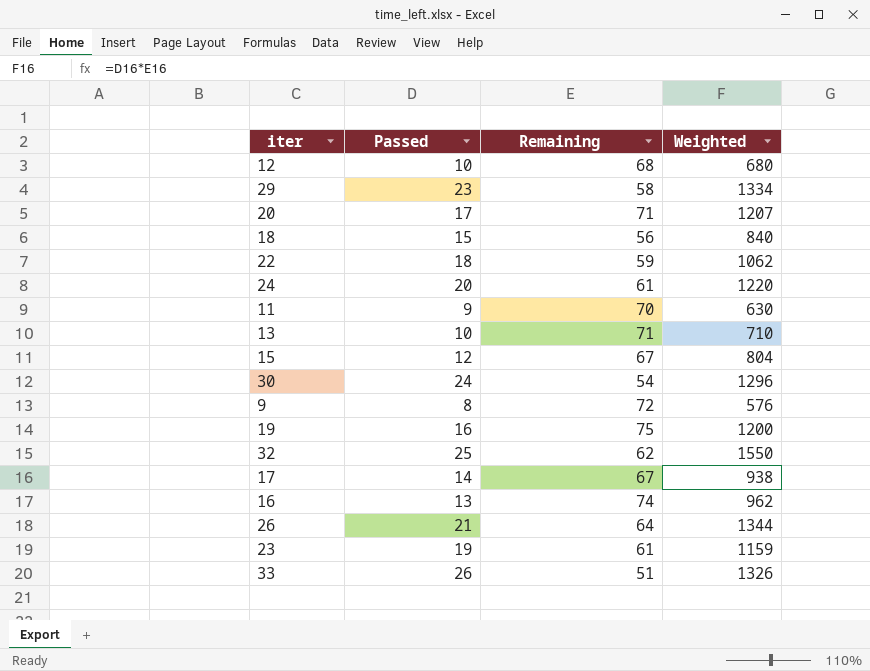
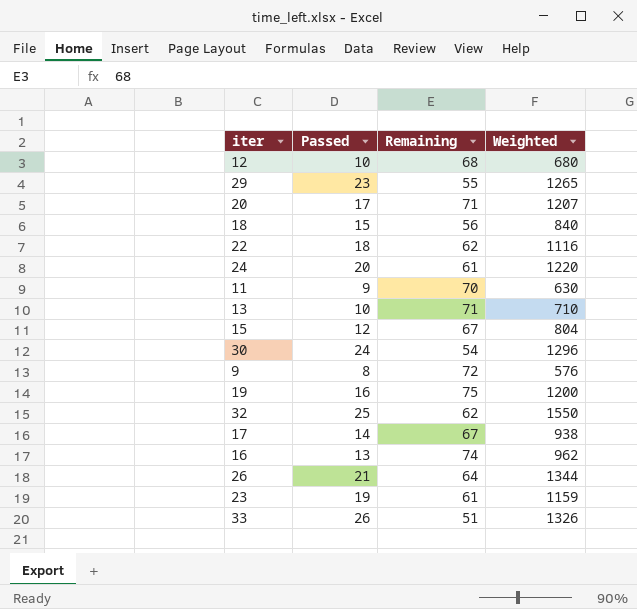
29 | Remaining: 58 -> 55
29 | Weighted: 1334 -> 1265
22 | Remaining: 59 -> 62
22 | Weighted: 1062 -> 1116

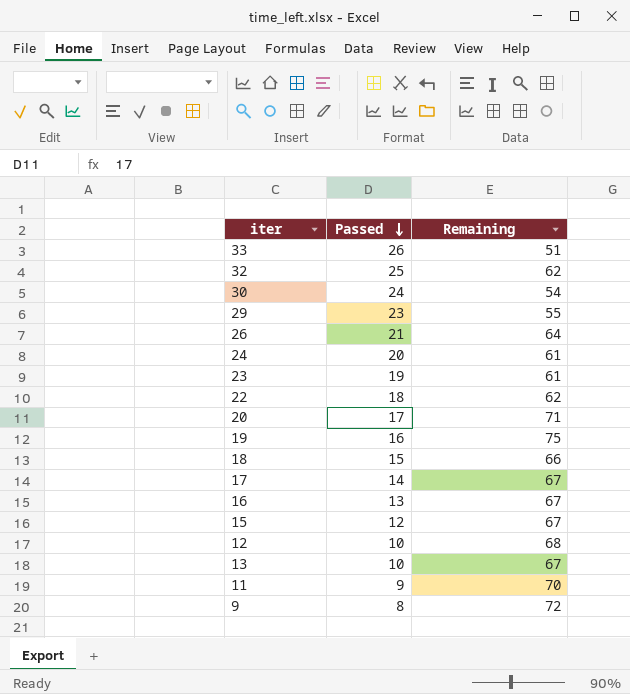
row order: none -> Passed descending
column Weighted | formula: [Passed] * [Remaining] -> none
18 | Remaining: 56 -> 66
16 | Remaining: 74 -> 67
13 | Remaining: 71 -> 67

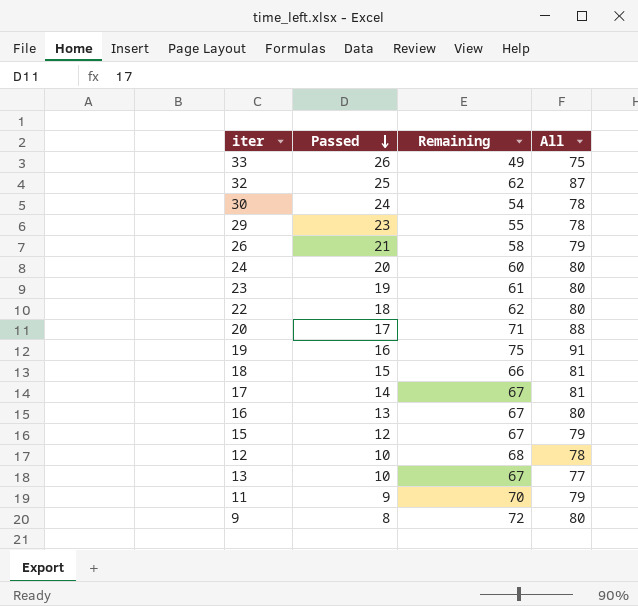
column All | formula: none -> [Passed] + [Remaining]
33 | Remaining: 51 -> 49
26 | Remaining: 64 -> 58
24 | Remaining: 61 -> 60

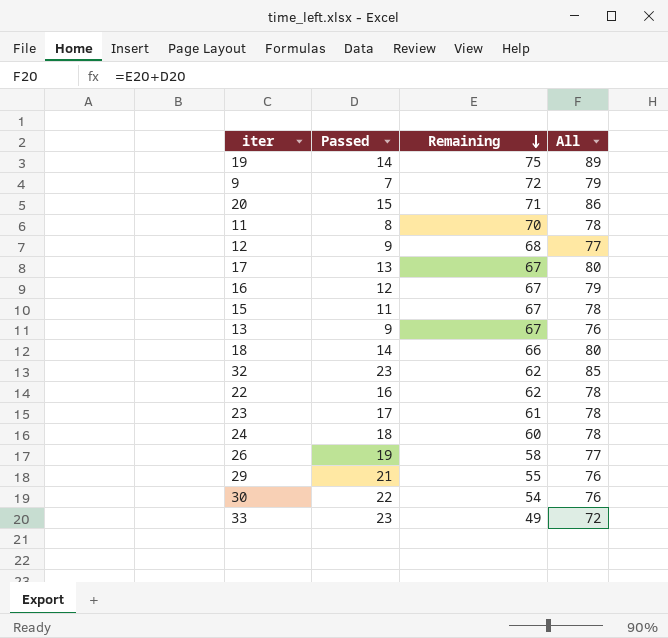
row order: Passed descending -> Remaining descending
19 | Passed: 16 -> 14
19 | All: 91 -> 89
9 | Passed: 8 -> 7
9 | All: 80 -> 79
20 | Passed: 17 -> 15
20 | All: 88 -> 86
11 | Passed: 9 -> 8
11 | All: 79 -> 78
12 | Passed: 10 -> 9
12 | All: 78 -> 77
17 | Passed: 14 -> 13
17 | All: 81 -> 80
16 | Passed: 13 -> 12
16 | All: 80 -> 79
15 | Passed: 12 -> 11
15 | All: 79 -> 78
13 | Passed: 10 -> 9
13 | All: 77 -> 76
18 | Passed: 15 -> 14
18 | All: 81 -> 80
32 | Passed: 25 -> 23
32 | All: 87 -> 85
22 | Passed: 18 -> 16
22 | All: 80 -> 78
23 | Passed: 19 -> 17
23 | All: 80 -> 78
24 | Passed: 20 -> 18
24 | All: 80 -> 78
26 | Passed: 21 -> 19
26 | All: 79 -> 77
29 | Passed: 23 -> 21
29 | All: 78 -> 76
30 | Passed: 24 -> 22
30 | All: 78 -> 76
33 | Passed: 26 -> 23
33 | All: 75 -> 72

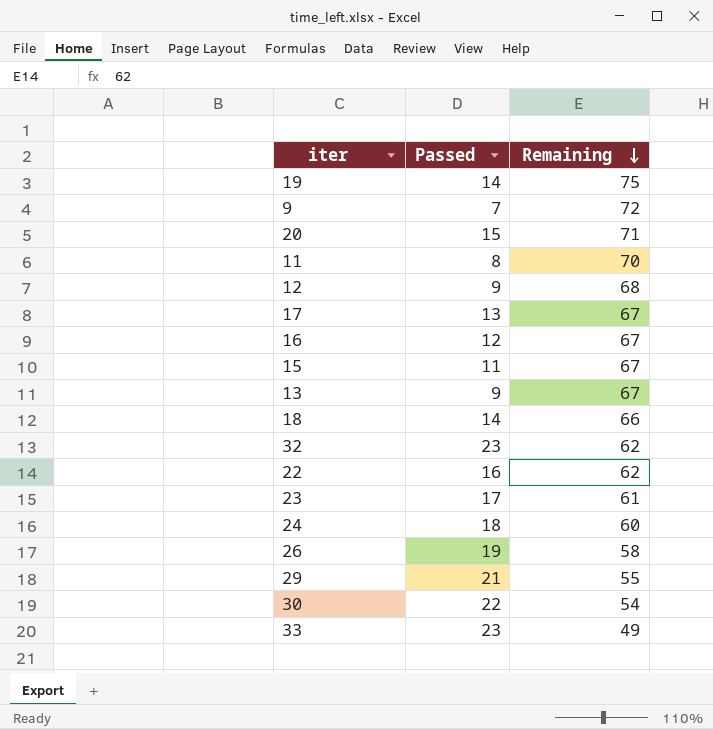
column All | formula: [Passed] + [Remaining] -> none

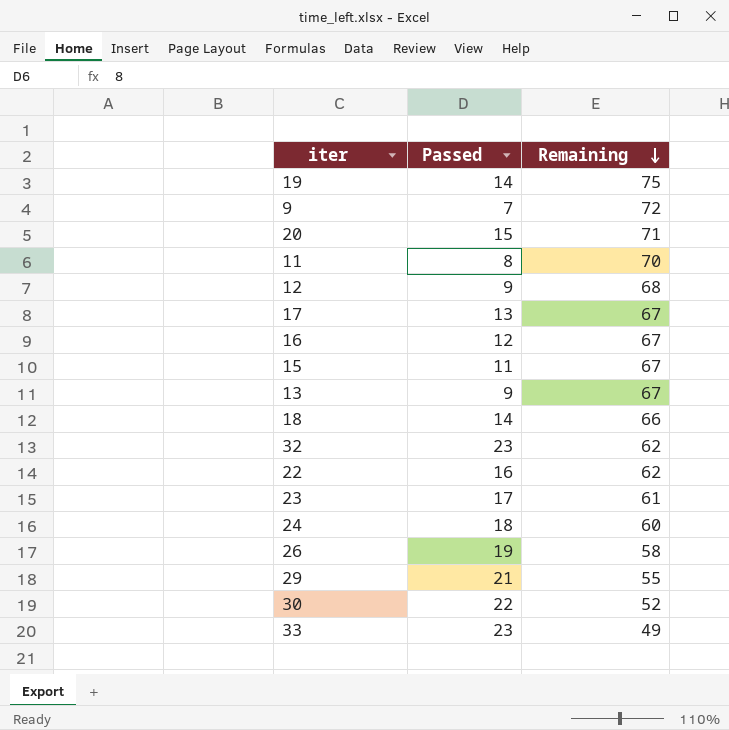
30 | Remaining: 54 -> 52

